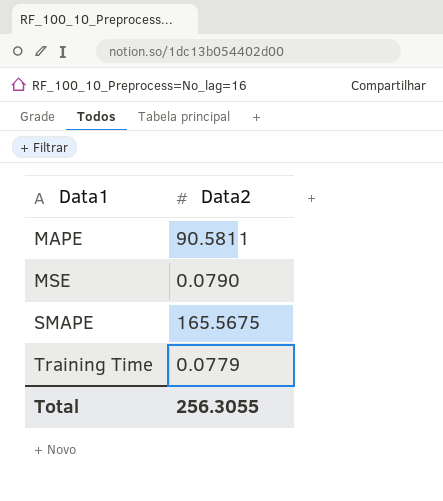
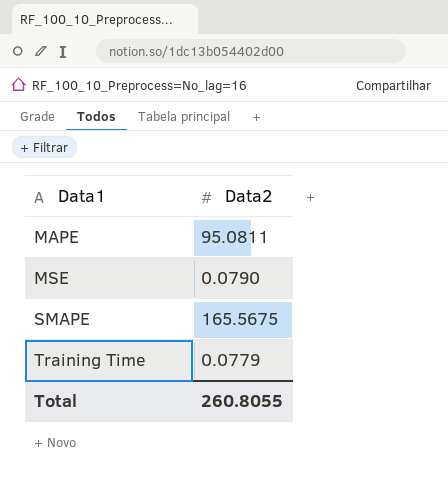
MAPE | Data2: 90.5811 -> 95.0811
Total | Data2: 256.3055 -> 260.8055

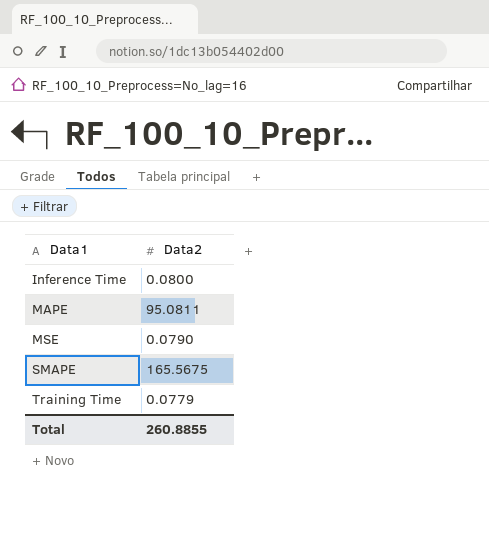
row Inference Time: none -> 0.0800
Total | Data2: 260.8055 -> 260.8855

